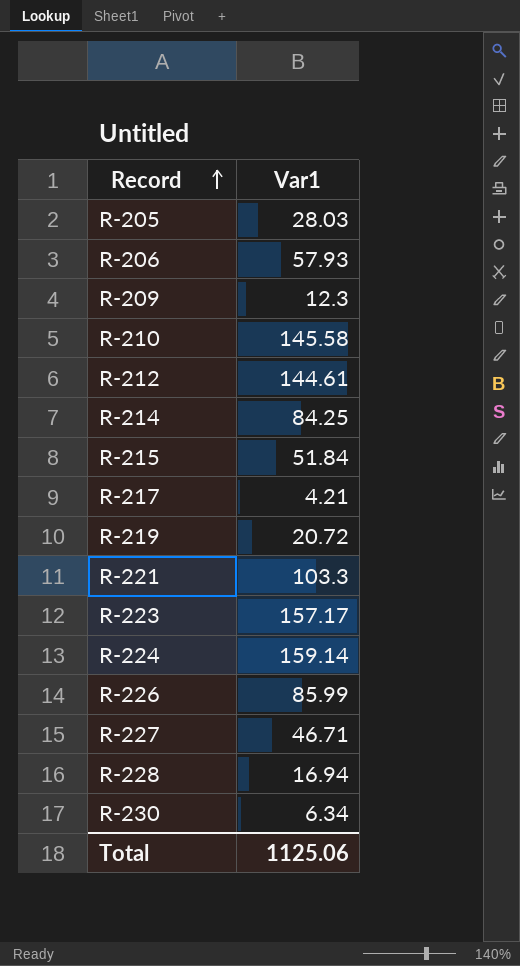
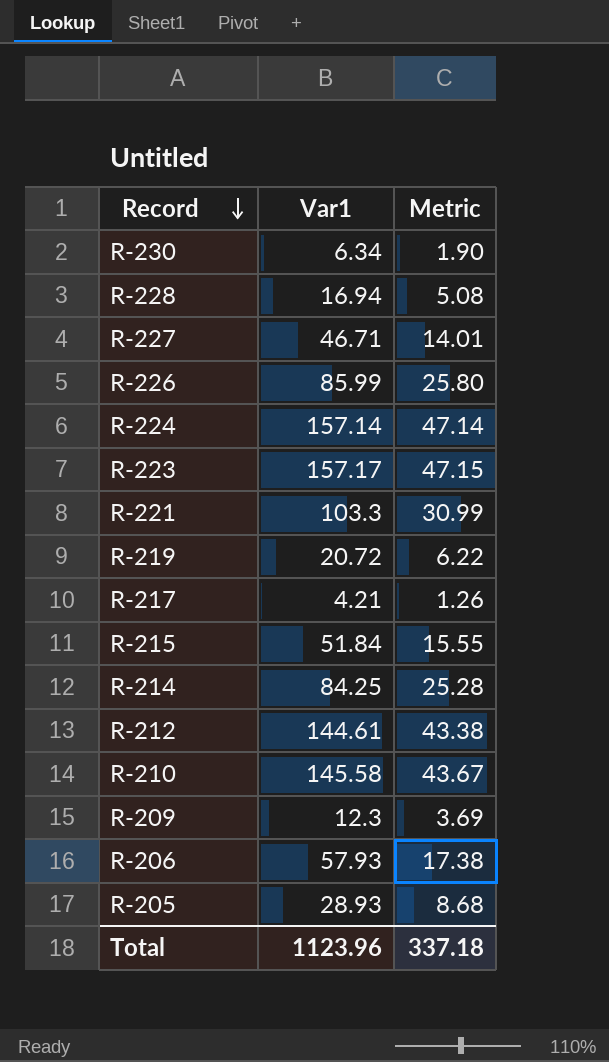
row order: Record ascending -> Record descending
column Metric | formula: none -> [Var1] * 0.3
R-224 | Var1: 159.14 -> 157.14
R-205 | Var1: 28.03 -> 28.93
Total | Var1: 1125.06 -> 1123.96

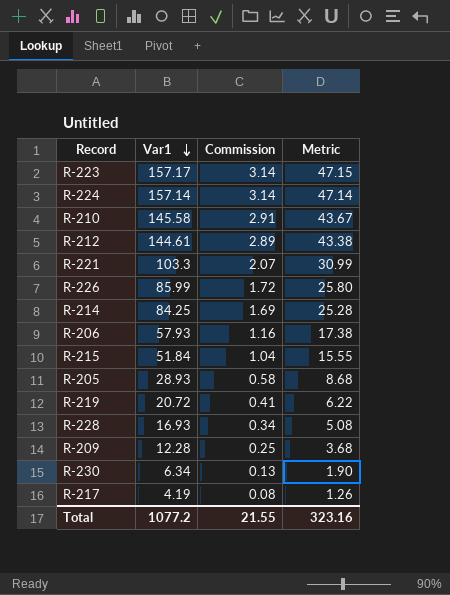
row order: Record descending -> Var1 descending
column Commission | formula: none -> [Var1] * 0.02
row R-227: 46.71 | 14.01 -> none
R-228 | Var1: 16.94 -> 16.93
R-209 | Var1: 12.3 -> 12.28
R-209 | Metric: 3.69 -> 3.68
R-217 | Var1: 4.21 -> 4.19
Total | Var1: 1123.96 -> 1077.2
Total | Metric: 337.18 -> 323.16

